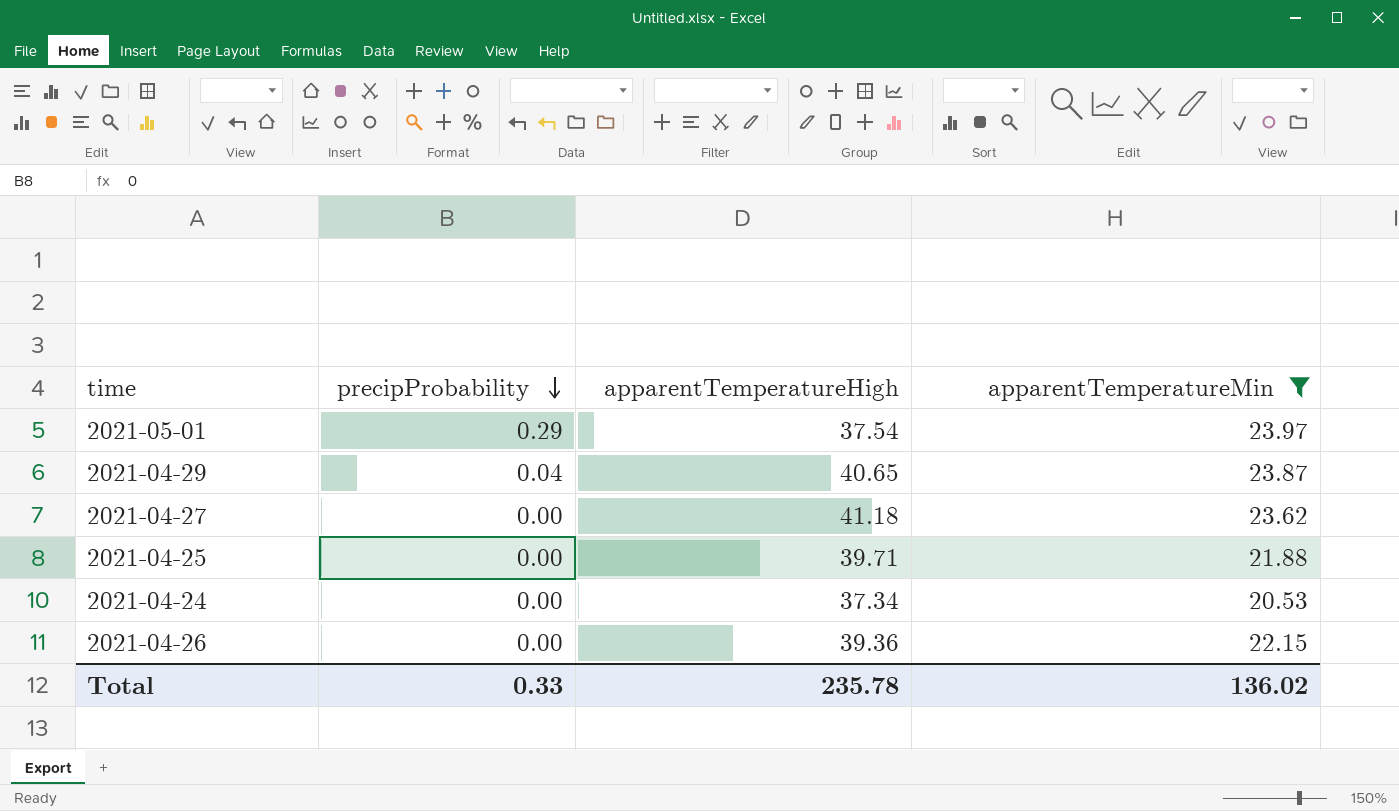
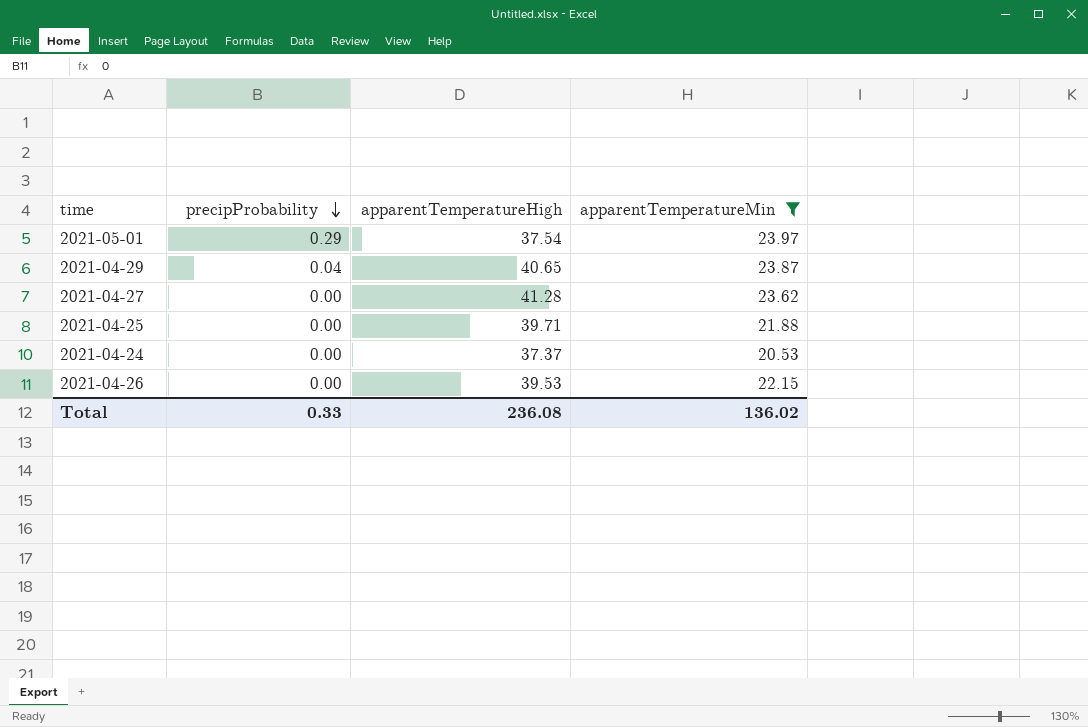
2021-04-27 | apparentTemperatureHigh: 41.18 -> 41.28
2021-04-24 | apparentTemperatureHigh: 37.34 -> 37.37
2021-04-26 | apparentTemperatureHigh: 39.36 -> 39.53
Total | apparentTemperatureHigh: 235.78 -> 236.08

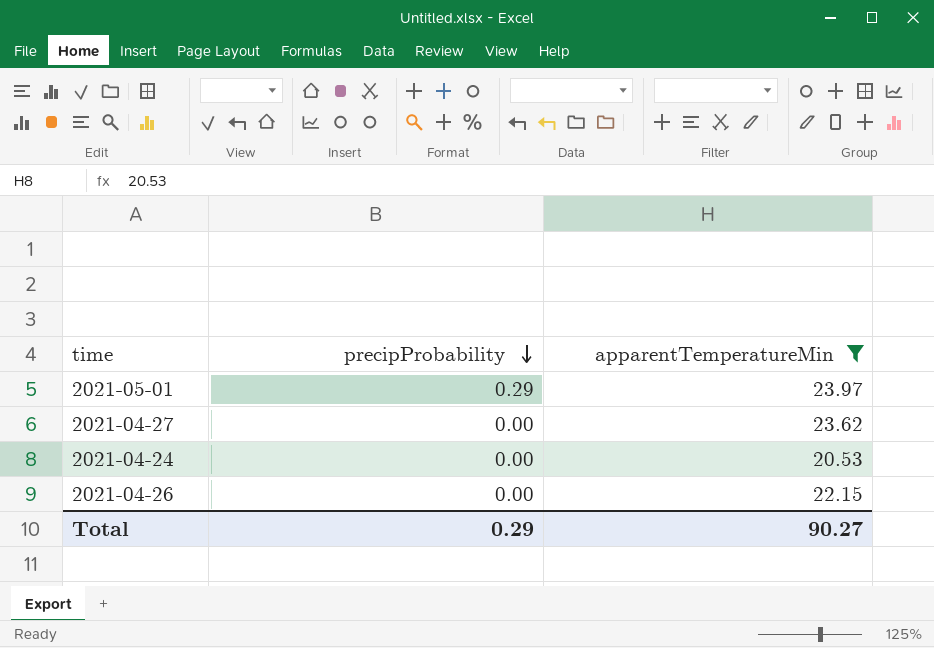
column apparentTemperatureHigh | position: 3 -> none
row 2021-04-29: 0.04 | 40.65 | 23.87 -> none
row 2021-04-25: 0.00 | 39.71 | 21.88 -> none
Total | precipProbability: 0.33 -> 0.29
Total | apparentTemperatureMin: 136.02 -> 90.27

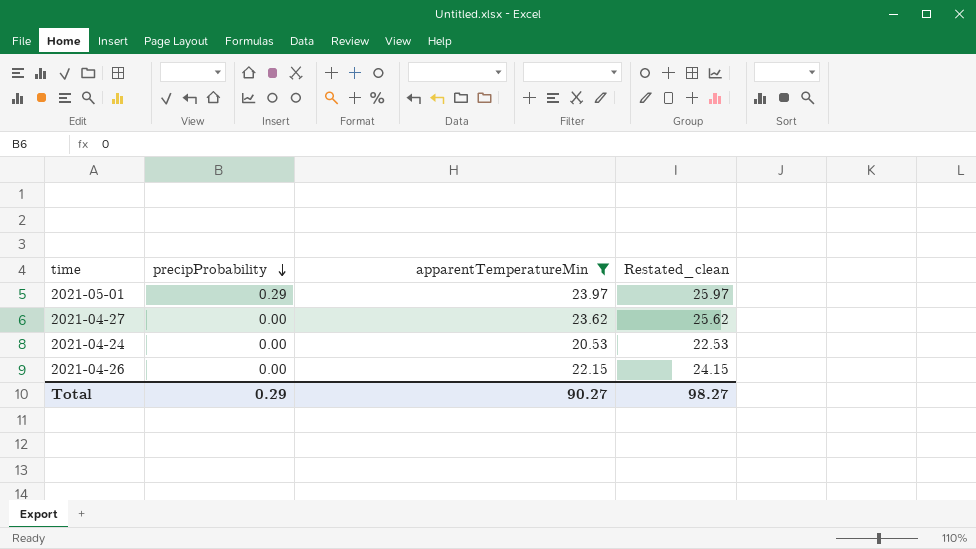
column Restated_clean | formula: none -> [apparentTemperatureMin] + 2

